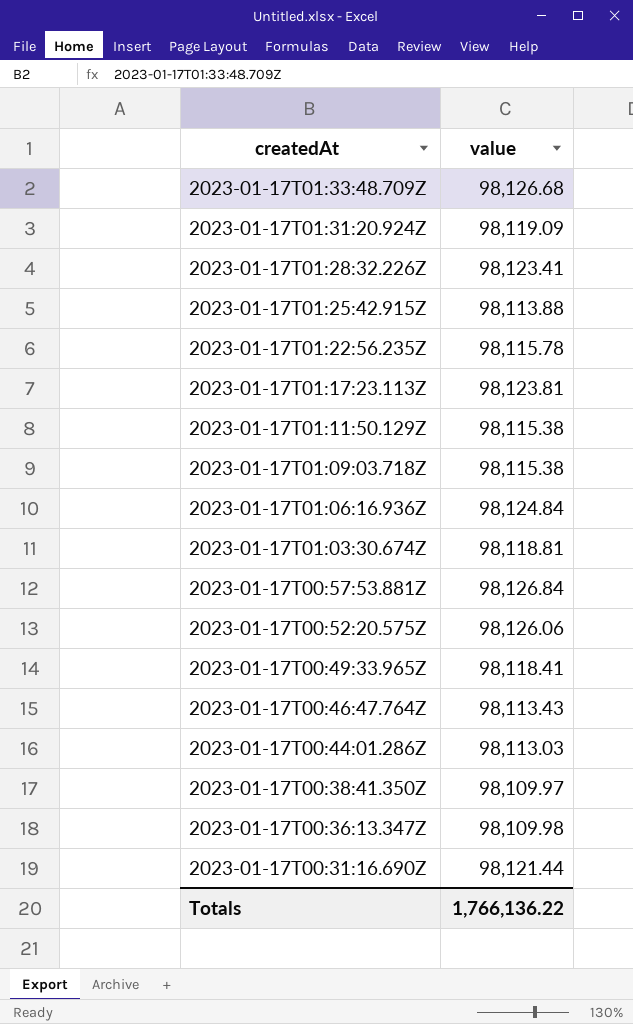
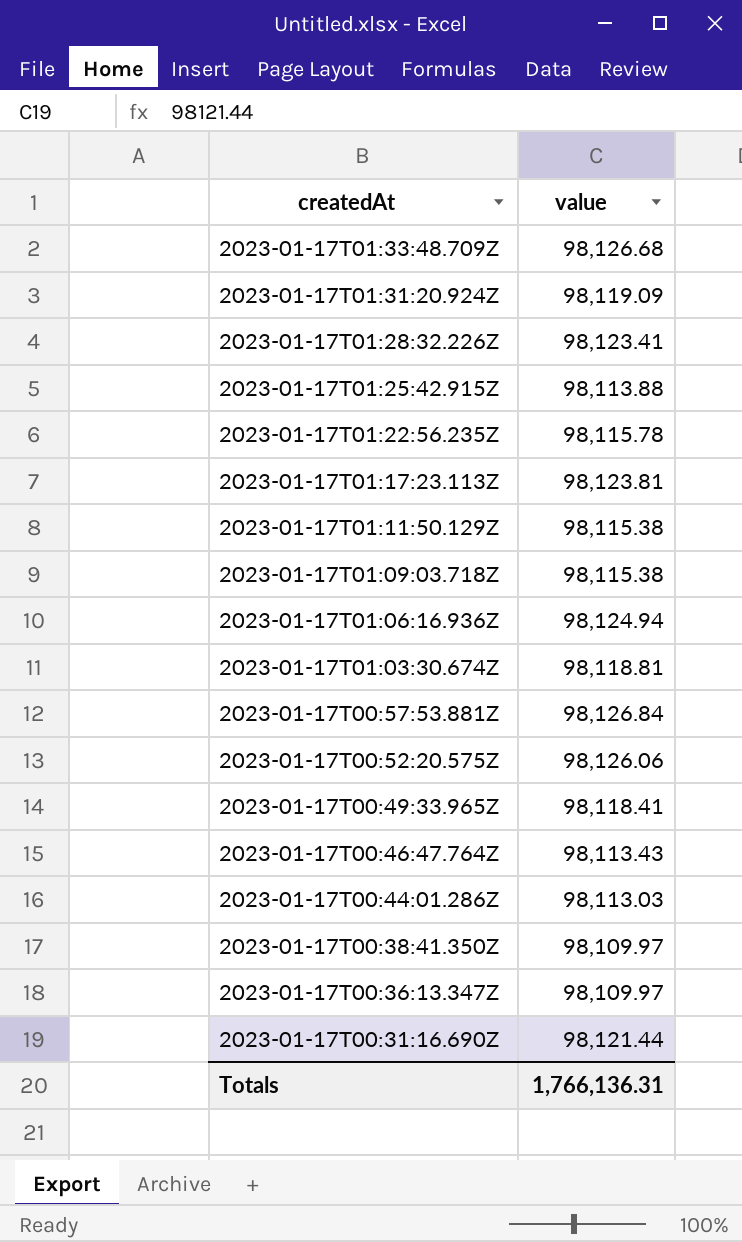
2023-01-17T01:06:16.936Z | value: 98,124.84 -> 98,124.94
2023-01-17T00:36:13.347Z | value: 98,109.98 -> 98,109.97
Totals | value: 1,766,136.22 -> 1,766,136.31

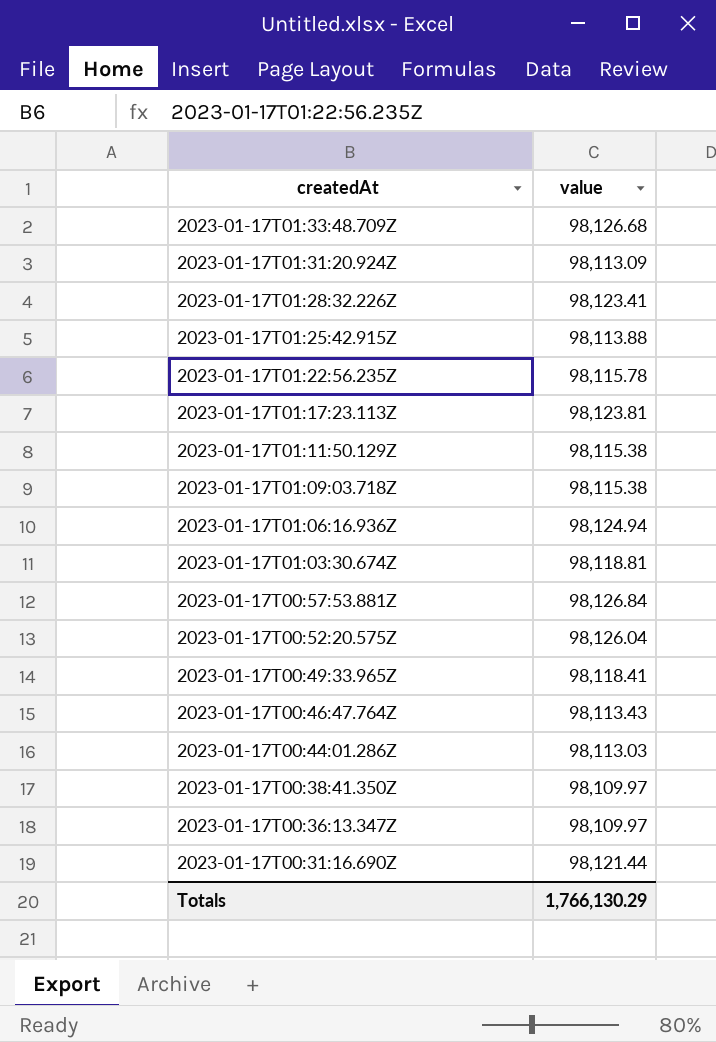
2023-01-17T01:31:20.924Z | value: 98,119.09 -> 98,113.09
2023-01-17T00:52:20.575Z | value: 98,126.06 -> 98,126.04
Totals | value: 1,766,136.31 -> 1,766,130.29

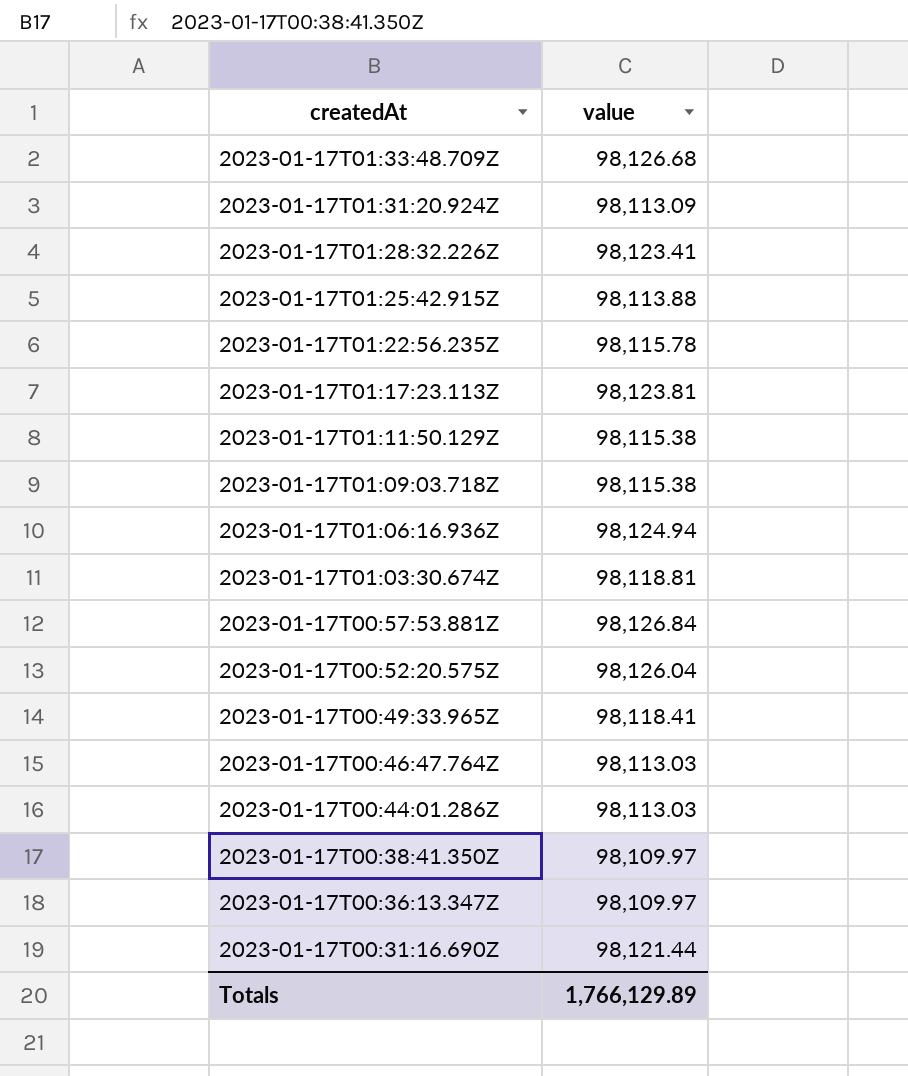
2023-01-17T00:46:47.764Z | value: 98,113.43 -> 98,113.03
Totals | value: 1,766,130.29 -> 1,766,129.89

